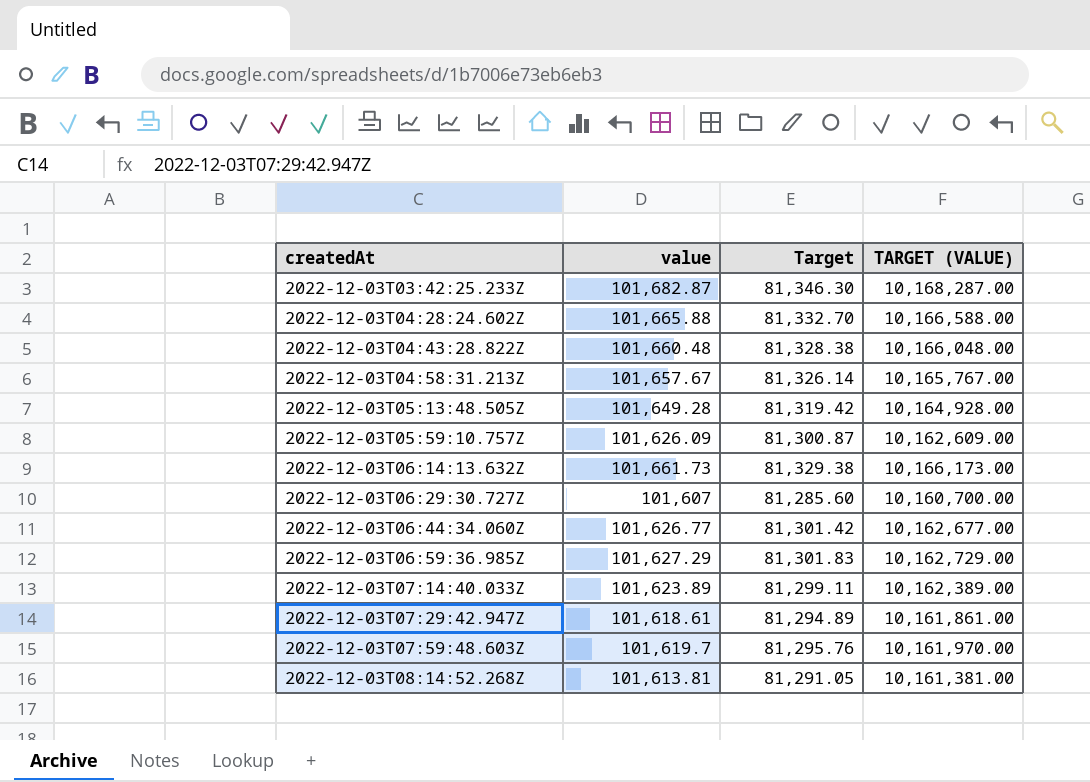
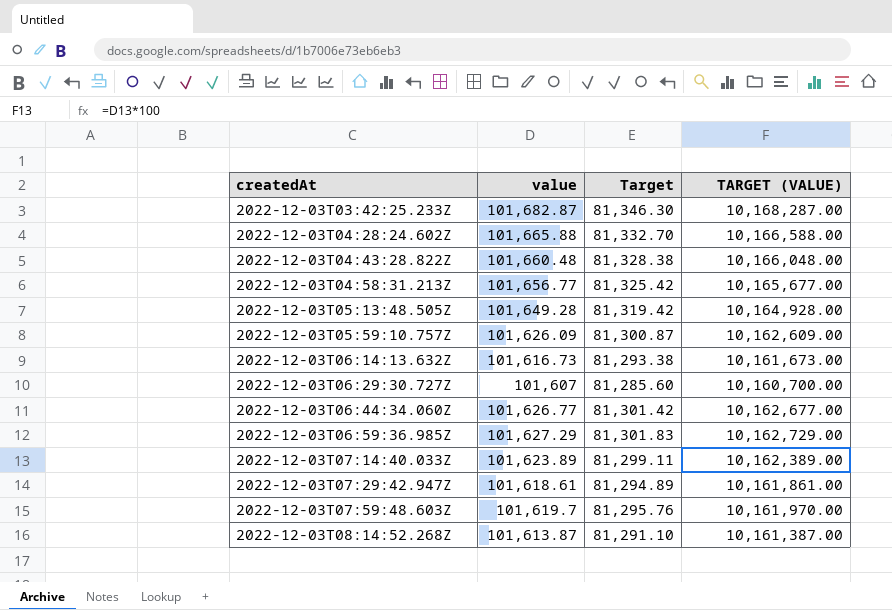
2022-12-03T04:58:31.213Z | value: 101,657.67 -> 101,656.77
2022-12-03T04:58:31.213Z | Target: 81,326.14 -> 81,325.42
2022-12-03T04:58:31.213Z | TARGET (VALUE): 10,165,767.00 -> 10,165,677.00
2022-12-03T06:14:13.632Z | value: 101,661.73 -> 101,616.73
2022-12-03T06:14:13.632Z | Target: 81,329.38 -> 81,293.38
2022-12-03T06:14:13.632Z | TARGET (VALUE): 10,166,173.00 -> 10,161,673.00
2022-12-03T08:14:52.268Z | value: 101,613.81 -> 101,613.87
2022-12-03T08:14:52.268Z | Target: 81,291.05 -> 81,291.10
2022-12-03T08:14:52.268Z | TARGET (VALUE): 10,161,381.00 -> 10,161,387.00

